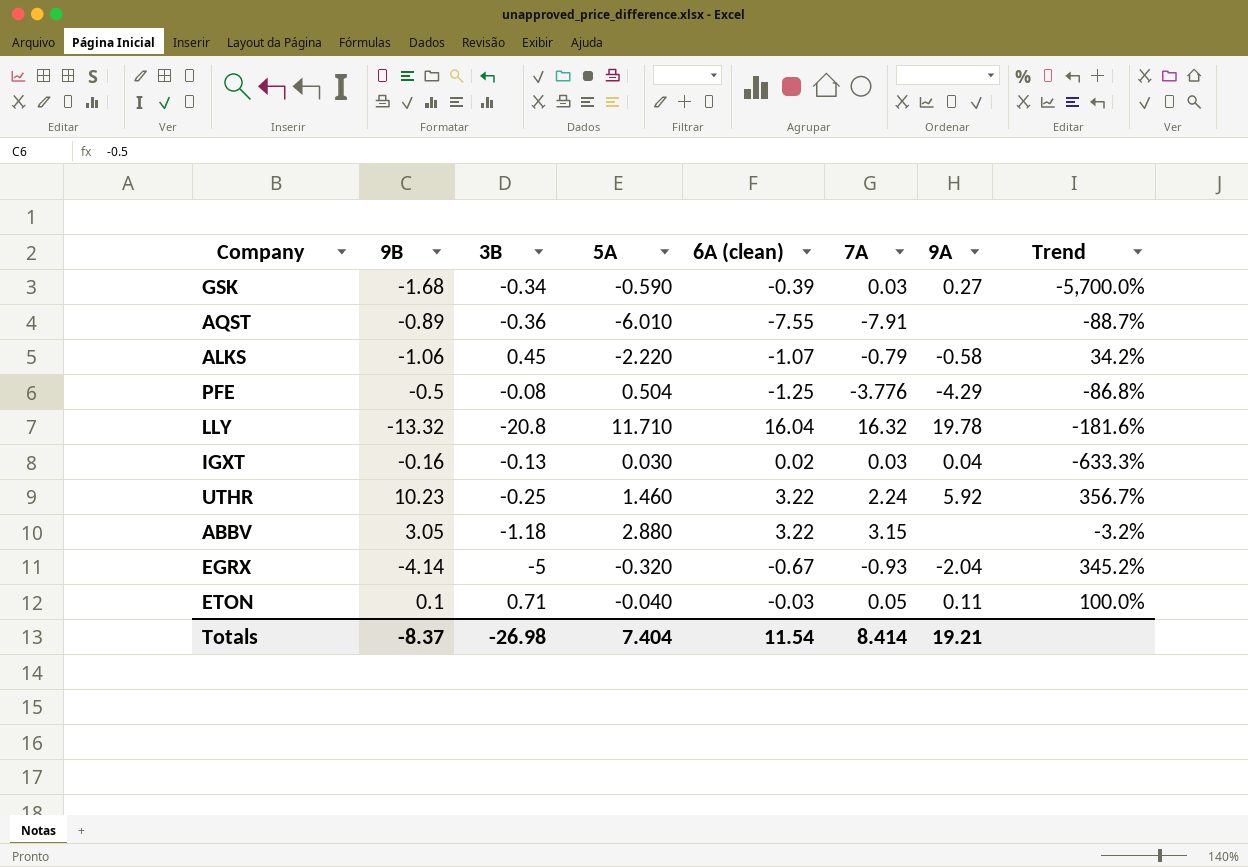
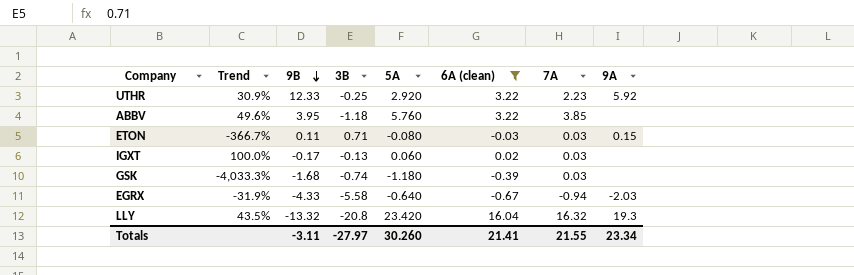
filter: none -> 6A (clean) >= -0.67
row order: none -> 9B descending
column Trend | formula: ([9B] - [7A]) / [7A] -> ([5A] - [7A]) / [7A]
column Trend | position: 8 -> 2
UTHR | 9B: 10.23 -> 12.33
UTHR | 5A: 1.460 -> 2.920
UTHR | 7A: 2.24 -> 2.23
ABBV | 9B: 3.05 -> 3.95
ABBV | 5A: 2.880 -> 5.760
ABBV | 7A: 3.15 -> 3.85
ETON | 9B: 0.1 -> 0.11
ETON | 5A: -0.040 -> -0.080
ETON | 7A: 0.05 -> 0.03
ETON | 9A: 0.11 -> 0.15
IGXT | 9B: -0.16 -> -0.17
IGXT | 5A: 0.030 -> 0.060
IGXT | 9A: 0.04 -> none
GSK | 3B: -0.34 -> -0.74
GSK | 5A: -0.590 -> -1.180
GSK | 9A: 0.27 -> none
EGRX | 9B: -4.14 -> -4.33
EGRX | 3B: -5 -> -5.58
EGRX | 5A: -0.320 -> -0.640
EGRX | 7A: -0.93 -> -0.94
EGRX | 9A: -2.04 -> -2.03
LLY | 5A: 11.710 -> 23.420
LLY | 9A: 19.78 -> 19.3
Totals | 9B: -8.37 -> -3.11
Totals | 3B: -26.98 -> -27.97
Totals | 5A: 7.404 -> 30.260
Totals | 6A (clean): 11.54 -> 21.41
Totals | 7A: 8.414 -> 21.55
Totals | 9A: 19.21 -> 23.34

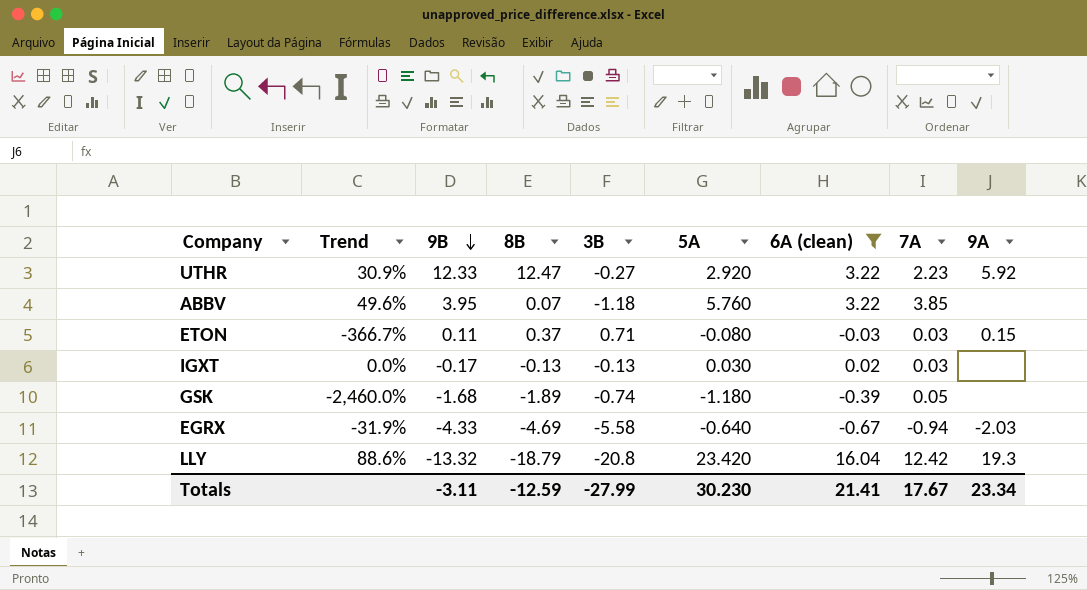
column 8B | position: none -> 4
UTHR | 3B: -0.25 -> -0.27
IGXT | Trend: 100.0% -> 0.0%
IGXT | 5A: 0.060 -> 0.030
GSK | Trend: -4,033.3% -> -2,460.0%
GSK | 7A: 0.03 -> 0.05
LLY | Trend: 43.5% -> 88.6%
LLY | 7A: 16.32 -> 12.42
Totals | 3B: -27.97 -> -27.99
Totals | 5A: 30.260 -> 30.230
Totals | 7A: 21.55 -> 17.67

